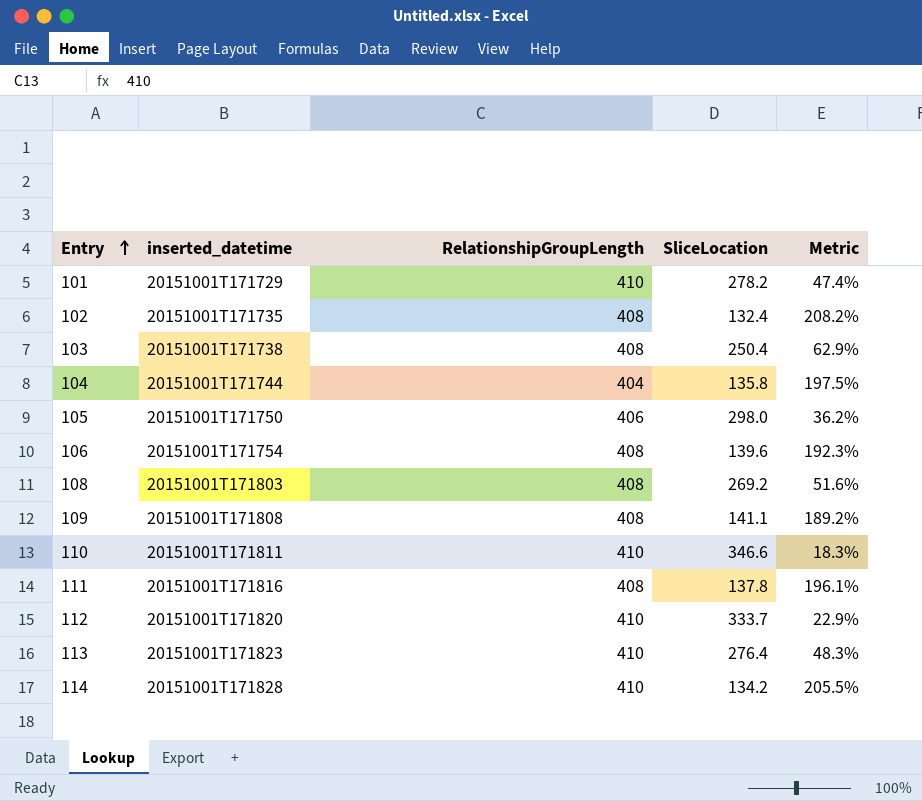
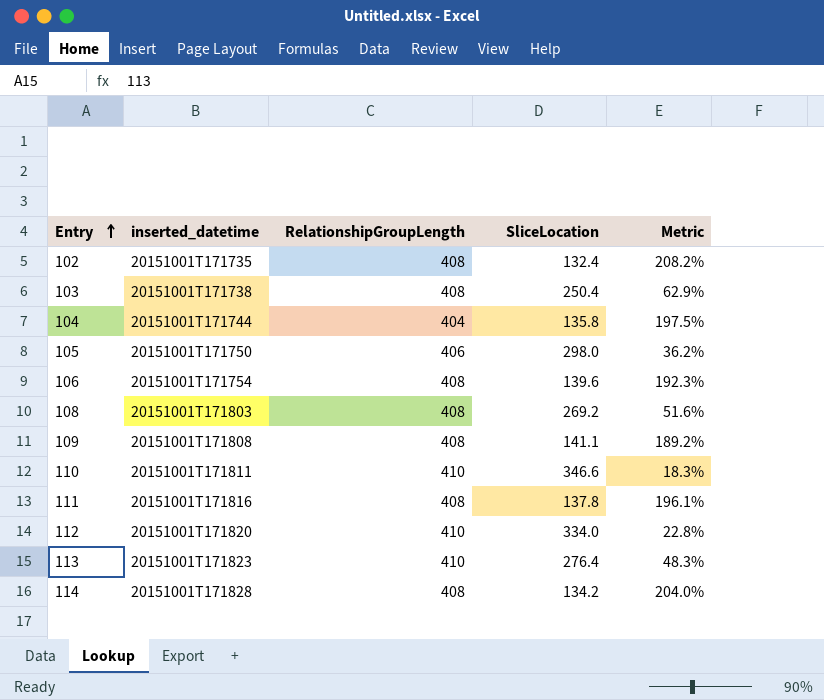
row 101: 20151001T171729 | 410 | 278.2 | 47.4% -> none
112 | SliceLocation: 333.7 -> 334.0
112 | Metric: 22.9% -> 22.8%
114 | RelationshipGroupLength: 410 -> 408
114 | Metric: 205.5% -> 204.0%

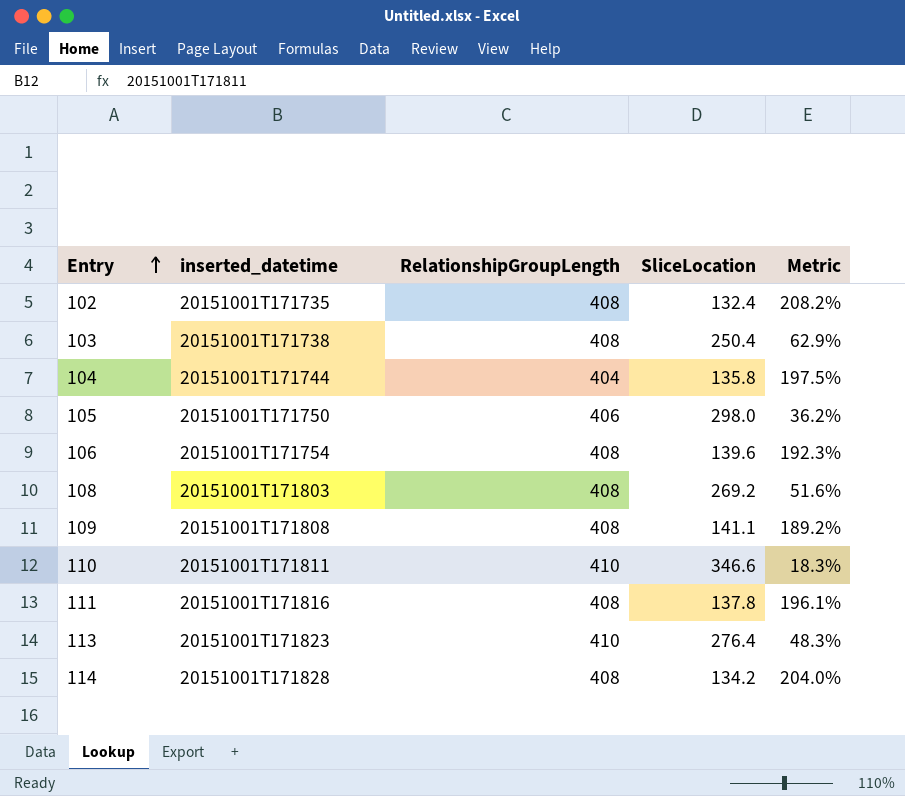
row 112: 20151001T171820 | 410 | 334.0 | 22.8% -> none

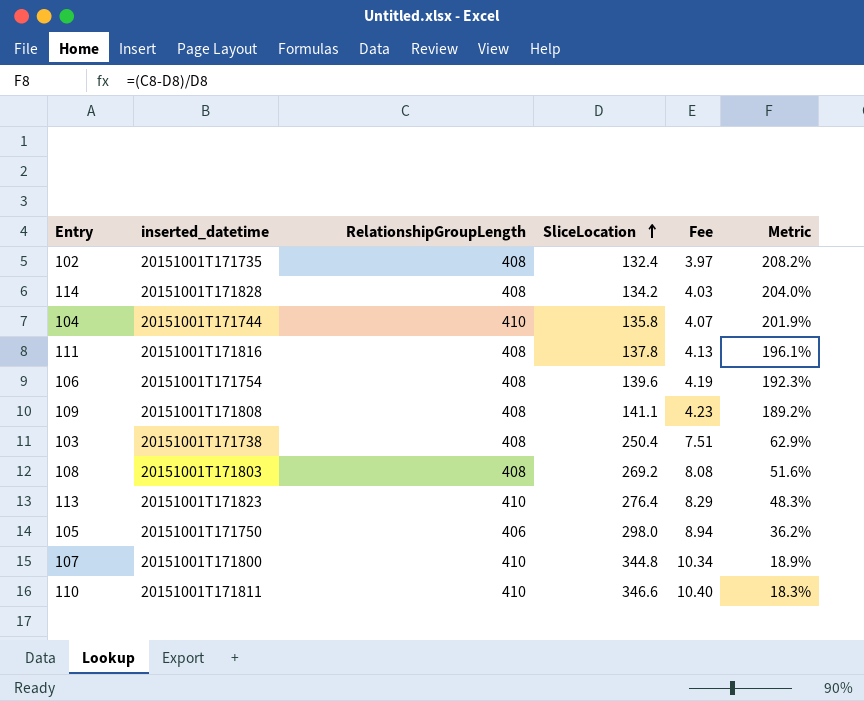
row order: Entry ascending -> SliceLocation ascending
column Fee | formula: none -> [SliceLocation] * 0.03
104 | RelationshipGroupLength: 404 -> 410
104 | Metric: 197.5% -> 201.9%
row 107: none -> 20151001T171800 | 410 | 344.8 | 10.34 | 18.9%

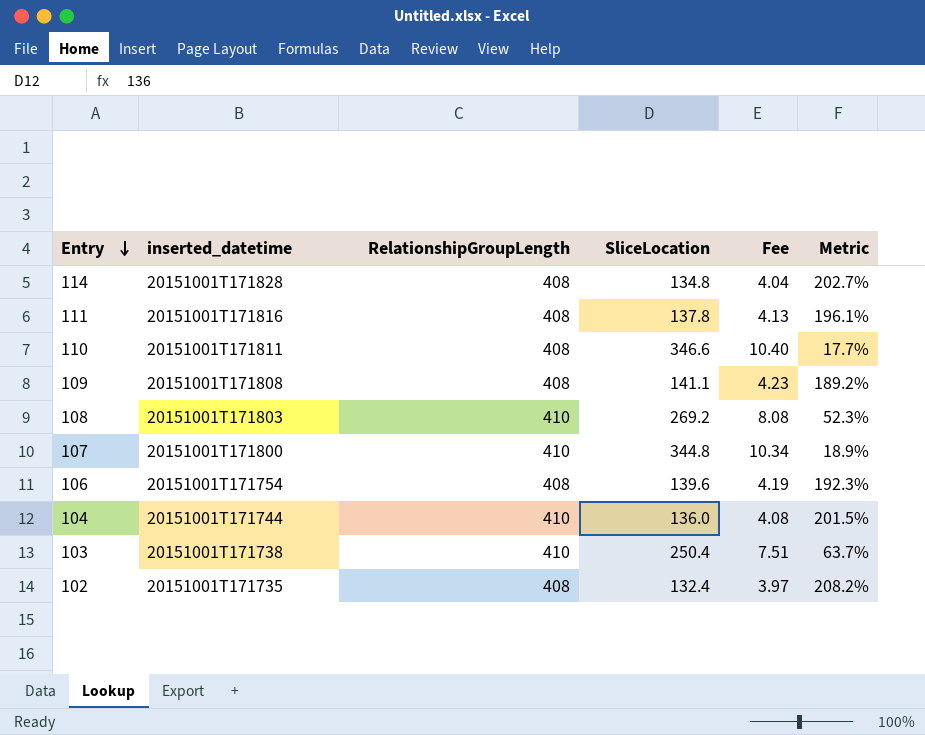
row order: SliceLocation ascending -> Entry descending
row 113: 20151001T171823 | 410 | 276.4 | 8.29 | 48.3% -> none
row 105: 20151001T171750 | 406 | 298.0 | 8.94 | 36.2% -> none
114 | SliceLocation: 134.2 -> 134.8
114 | Fee: 4.03 -> 4.04
114 | Metric: 204.0% -> 202.7%
110 | RelationshipGroupLength: 410 -> 408
110 | Metric: 18.3% -> 17.7%
108 | RelationshipGroupLength: 408 -> 410
108 | Metric: 51.6% -> 52.3%
104 | SliceLocation: 135.8 -> 136.0
104 | Fee: 4.07 -> 4.08
104 | Metric: 201.9% -> 201.5%
103 | RelationshipGroupLength: 408 -> 410
103 | Metric: 62.9% -> 63.7%

